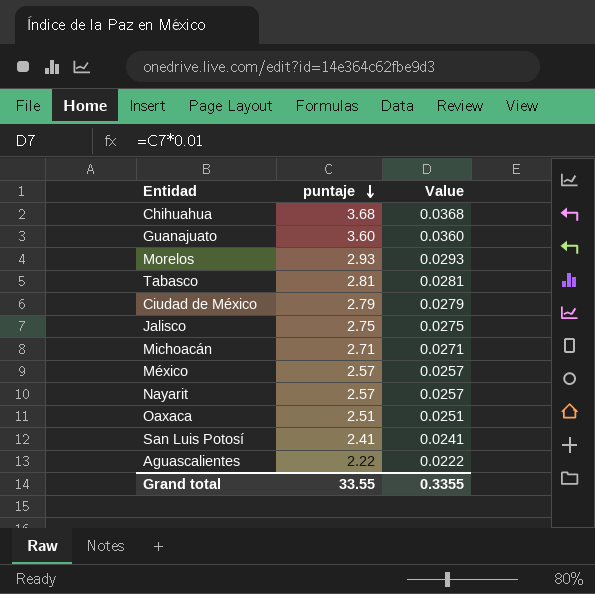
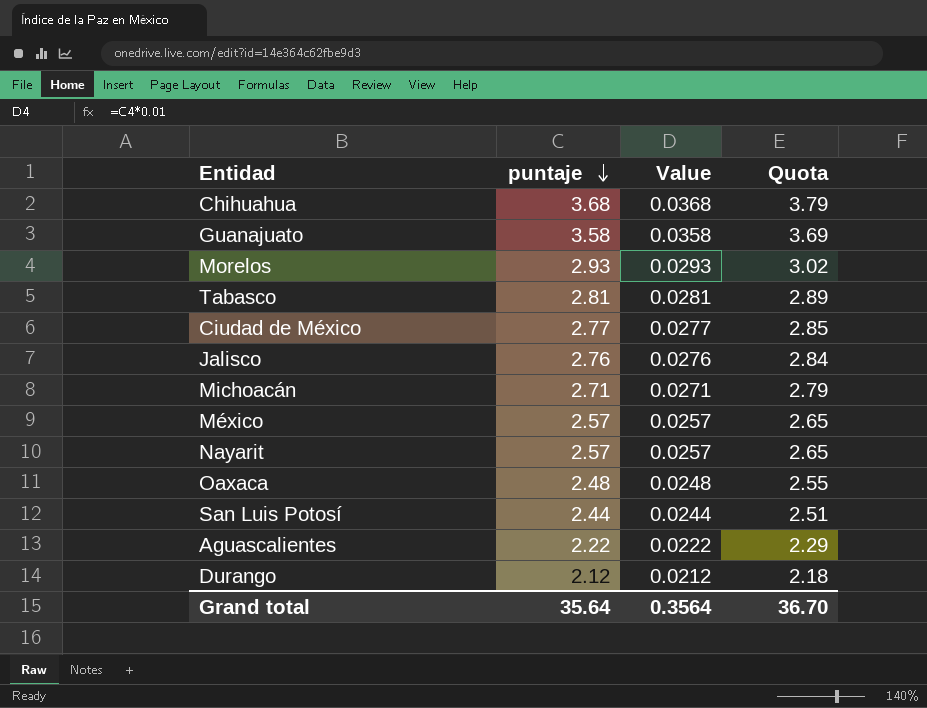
column Quota | formula: none -> [puntaje] * 1.03
Guanajuato | puntaje: 3.60 -> 3.58
Guanajuato | Value: 0.0360 -> 0.0358
Ciudad de México | puntaje: 2.79 -> 2.77
Ciudad de México | Value: 0.0279 -> 0.0277
Jalisco | puntaje: 2.75 -> 2.76
Jalisco | Value: 0.0275 -> 0.0276
Oaxaca | puntaje: 2.51 -> 2.48
Oaxaca | Value: 0.0251 -> 0.0248
San Luis Potosí | puntaje: 2.41 -> 2.44
San Luis Potosí | Value: 0.0241 -> 0.0244
row Durango: none -> 2.12 | 0.0212 | 2.18
Grand total | puntaje: 33.55 -> 35.64
Grand total | Value: 0.3355 -> 0.3564

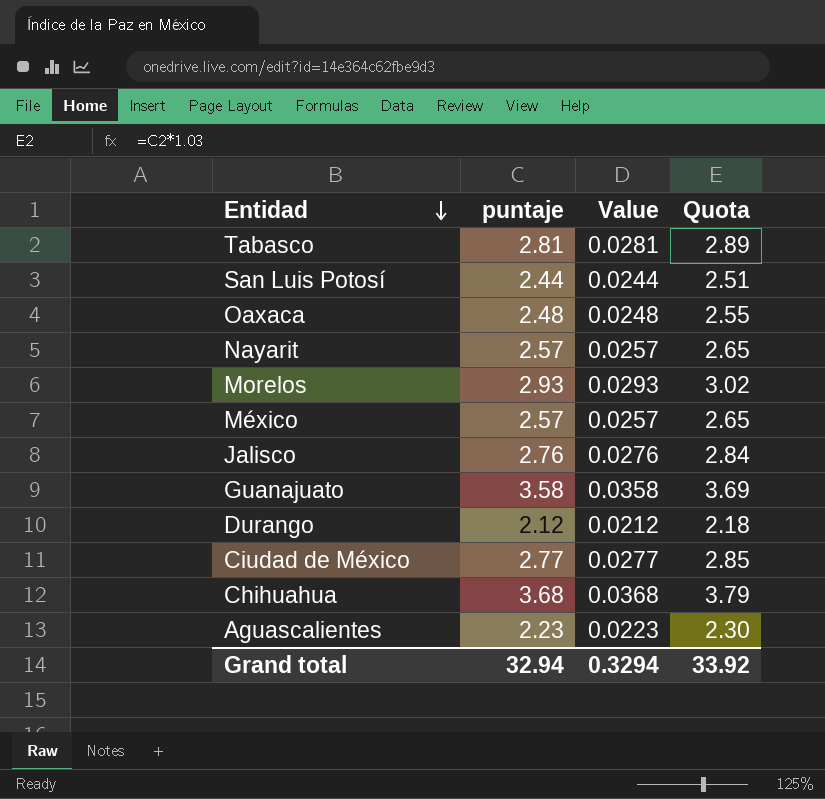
row order: puntaje descending -> Entidad descending
row Michoacán: 2.71 | 0.0271 | 2.79 -> none
Aguascalientes | puntaje: 2.22 -> 2.23
Aguascalientes | Value: 0.0222 -> 0.0223
Aguascalientes | Quota: 2.29 -> 2.30
Grand total | puntaje: 35.64 -> 32.94
Grand total | Value: 0.3564 -> 0.3294
Grand total | Quota: 36.70 -> 33.92

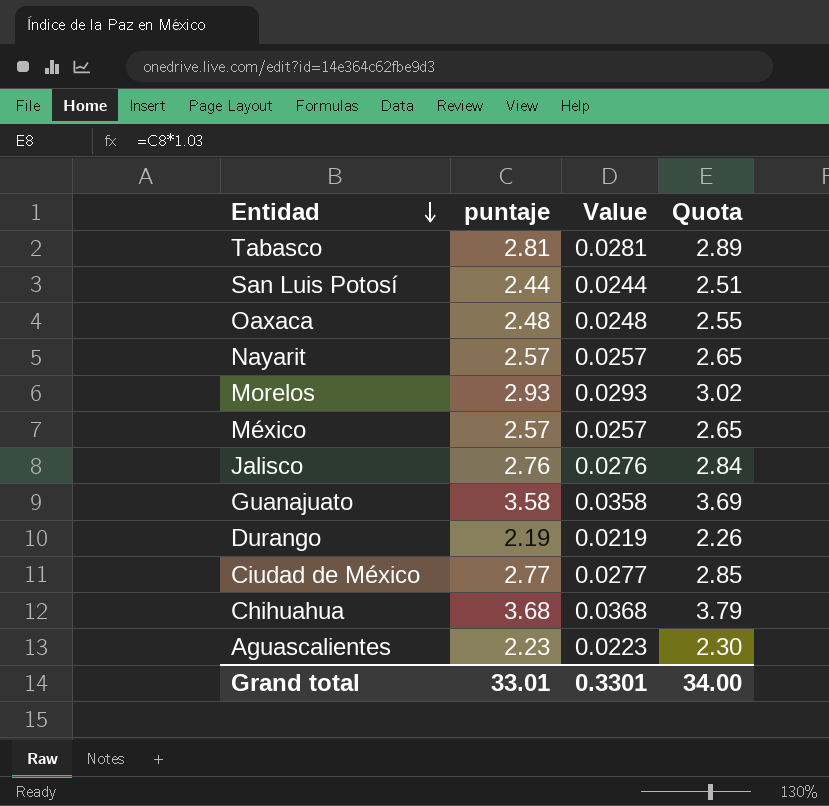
Durango | puntaje: 2.12 -> 2.19
Durango | Value: 0.0212 -> 0.0219
Durango | Quota: 2.18 -> 2.26
Grand total | puntaje: 32.94 -> 33.01
Grand total | Value: 0.3294 -> 0.3301
Grand total | Quota: 33.92 -> 34.00

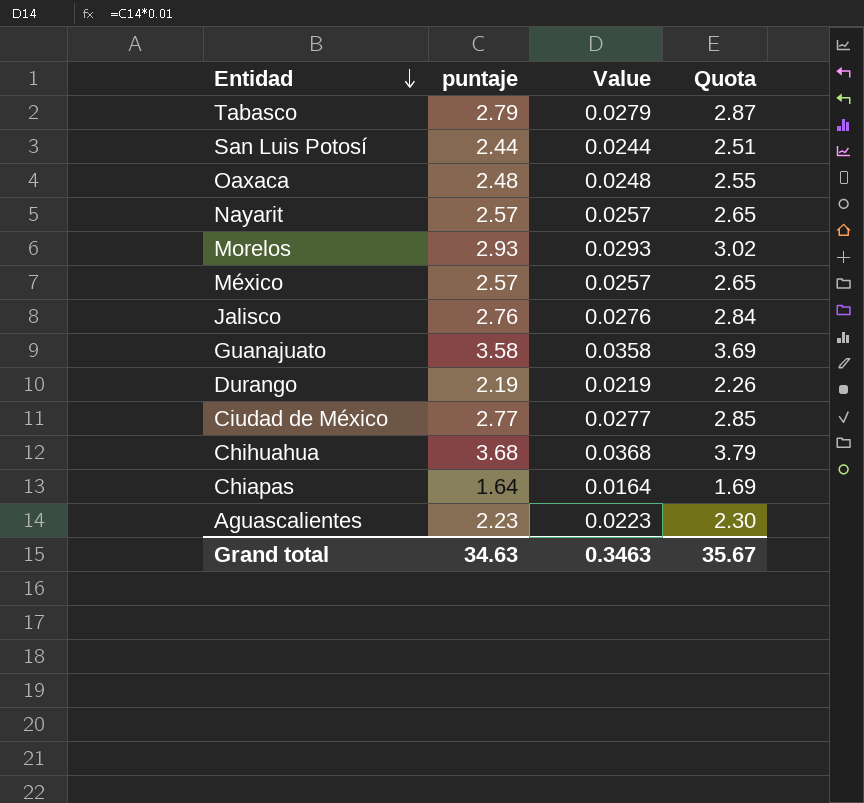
Tabasco | puntaje: 2.81 -> 2.79
Tabasco | Value: 0.0281 -> 0.0279
Tabasco | Quota: 2.89 -> 2.87
row Chiapas: none -> 1.64 | 0.0164 | 1.69
Grand total | puntaje: 33.01 -> 34.63
Grand total | Value: 0.3301 -> 0.3463
Grand total | Quota: 34.00 -> 35.67

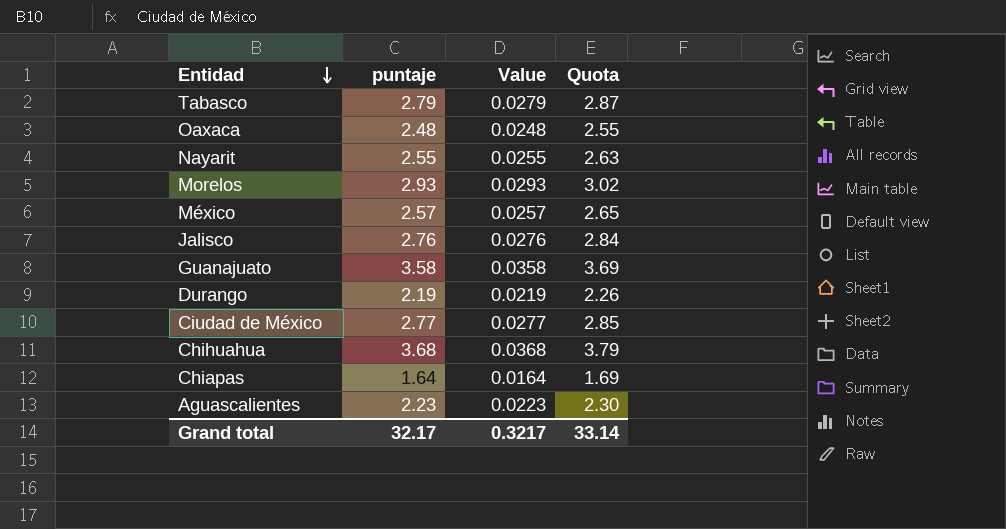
row San Luis Potosí: 2.44 | 0.0244 | 2.51 -> none
Nayarit | puntaje: 2.57 -> 2.55
Nayarit | Value: 0.0257 -> 0.0255
Nayarit | Quota: 2.65 -> 2.63
Grand total | puntaje: 34.63 -> 32.17
Grand total | Value: 0.3463 -> 0.3217
Grand total | Quota: 35.67 -> 33.14

